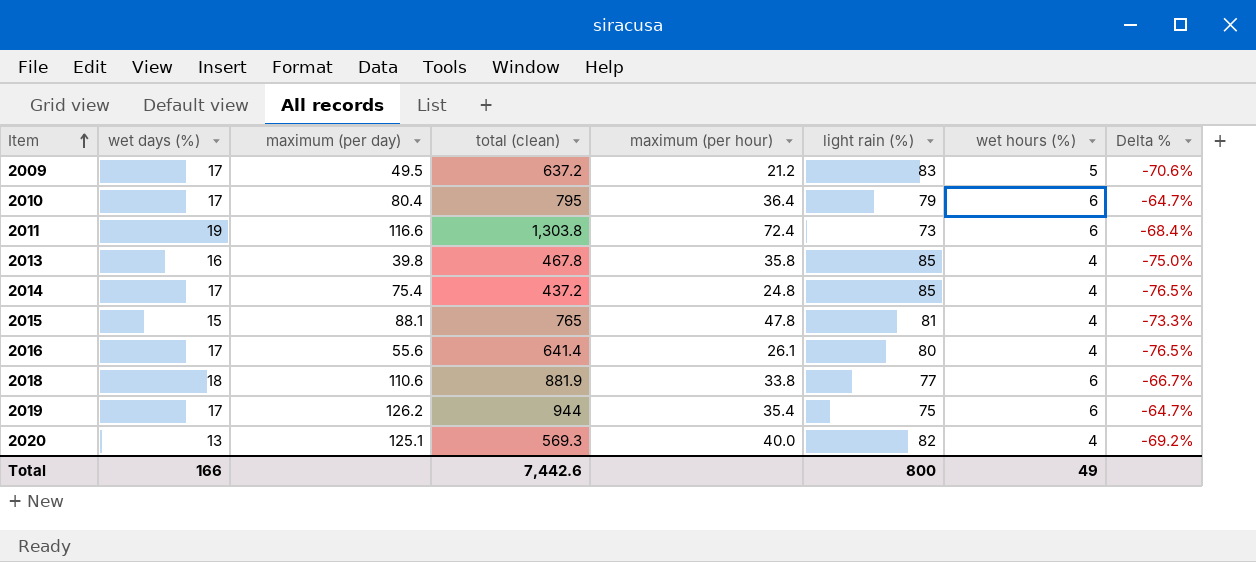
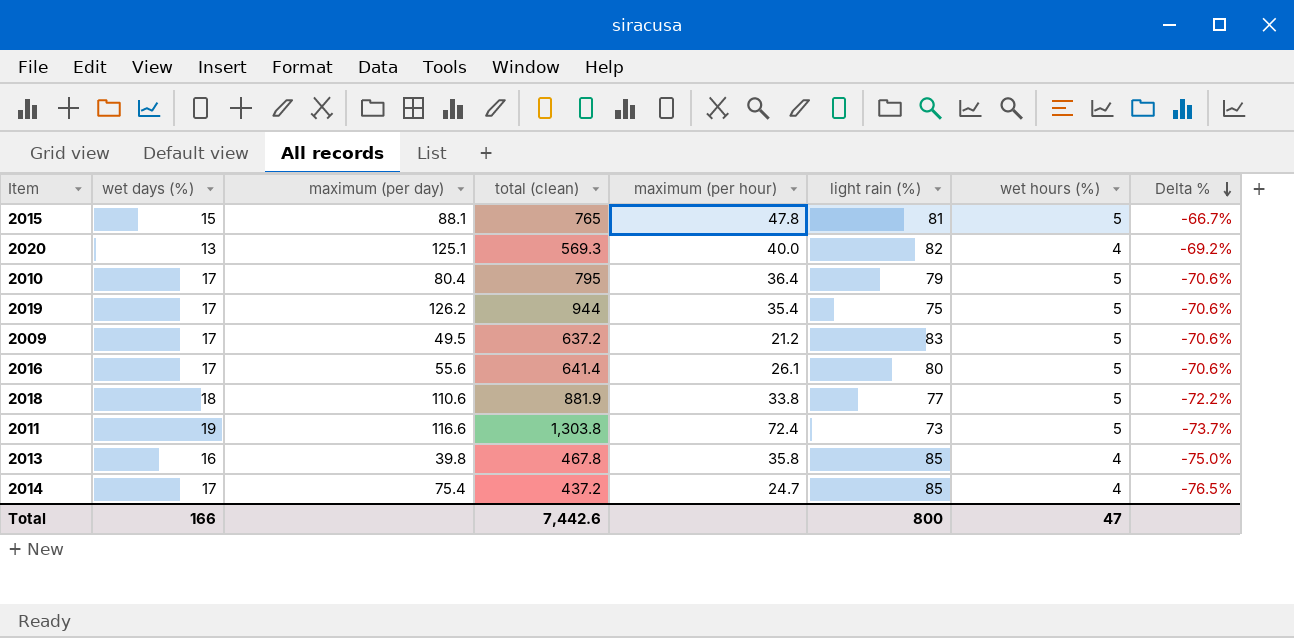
row order: Item ascending -> Delta % descending
2015 | wet hours (%): 4 -> 5
2015 | Delta %: -73.3% -> -66.7%
2010 | wet hours (%): 6 -> 5
2010 | Delta %: -64.7% -> -70.6%
2019 | wet hours (%): 6 -> 5
2019 | Delta %: -64.7% -> -70.6%
2016 | wet hours (%): 4 -> 5
2016 | Delta %: -76.5% -> -70.6%
2018 | wet hours (%): 6 -> 5
2018 | Delta %: -66.7% -> -72.2%
2011 | wet hours (%): 6 -> 5
2011 | Delta %: -68.4% -> -73.7%
2014 | maximum (per hour): 24.8 -> 24.7
Total | wet hours (%): 49 -> 47

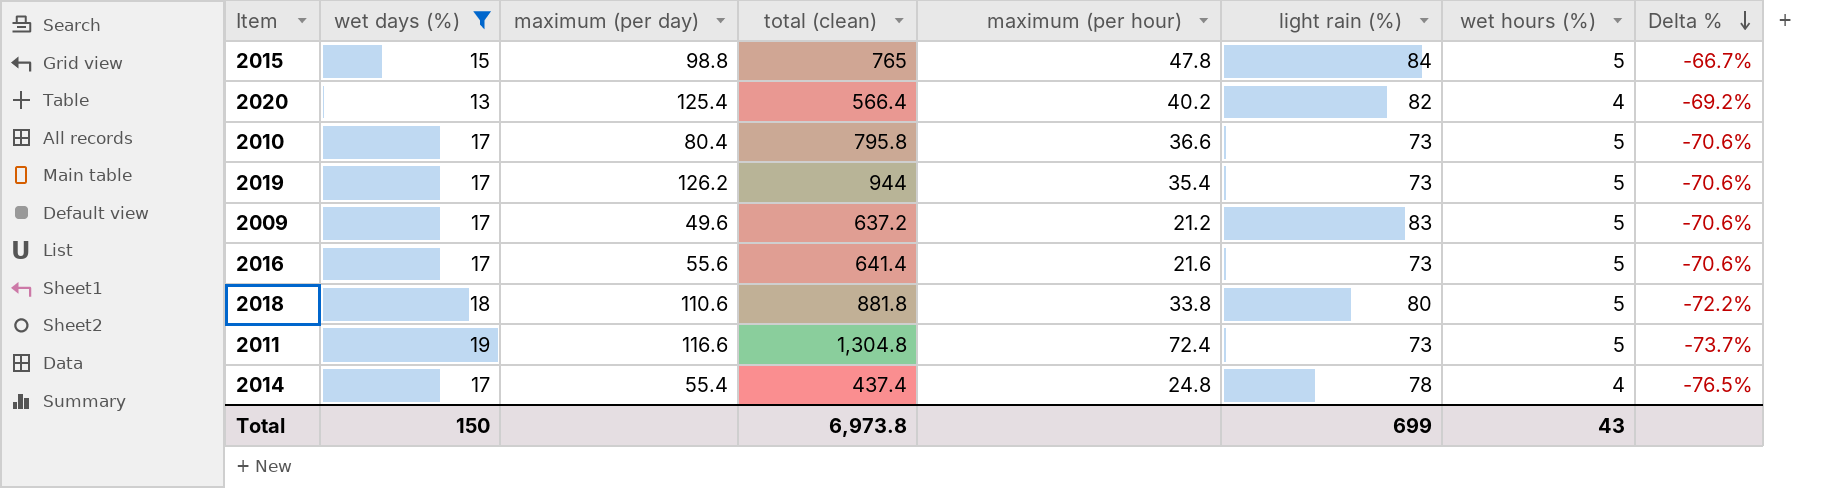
filter: none -> wet days (%) != 16
2015 | maximum (per day): 88.1 -> 98.8
2015 | light rain (%): 81 -> 84
2020 | maximum (per day): 125.1 -> 125.4
2020 | total (clean): 569.3 -> 566.4
2020 | maximum (per hour): 40.0 -> 40.2
2010 | total (clean): 795 -> 795.8
2010 | maximum (per hour): 36.4 -> 36.6
2010 | light rain (%): 79 -> 73
2019 | light rain (%): 75 -> 73
2009 | maximum (per day): 49.5 -> 49.6
2016 | maximum (per hour): 26.1 -> 21.6
2016 | light rain (%): 80 -> 73
2018 | total (clean): 881.9 -> 881.8
2018 | light rain (%): 77 -> 80
2011 | total (clean): 1,303.8 -> 1,304.8
2014 | maximum (per day): 75.4 -> 55.4
2014 | total (clean): 437.2 -> 437.4
2014 | maximum (per hour): 24.7 -> 24.8
2014 | light rain (%): 85 -> 78
Total | wet days (%): 166 -> 150
Total | total (clean): 7,442.6 -> 6,973.8
Total | light rain (%): 800 -> 699
Total | wet hours (%): 47 -> 43

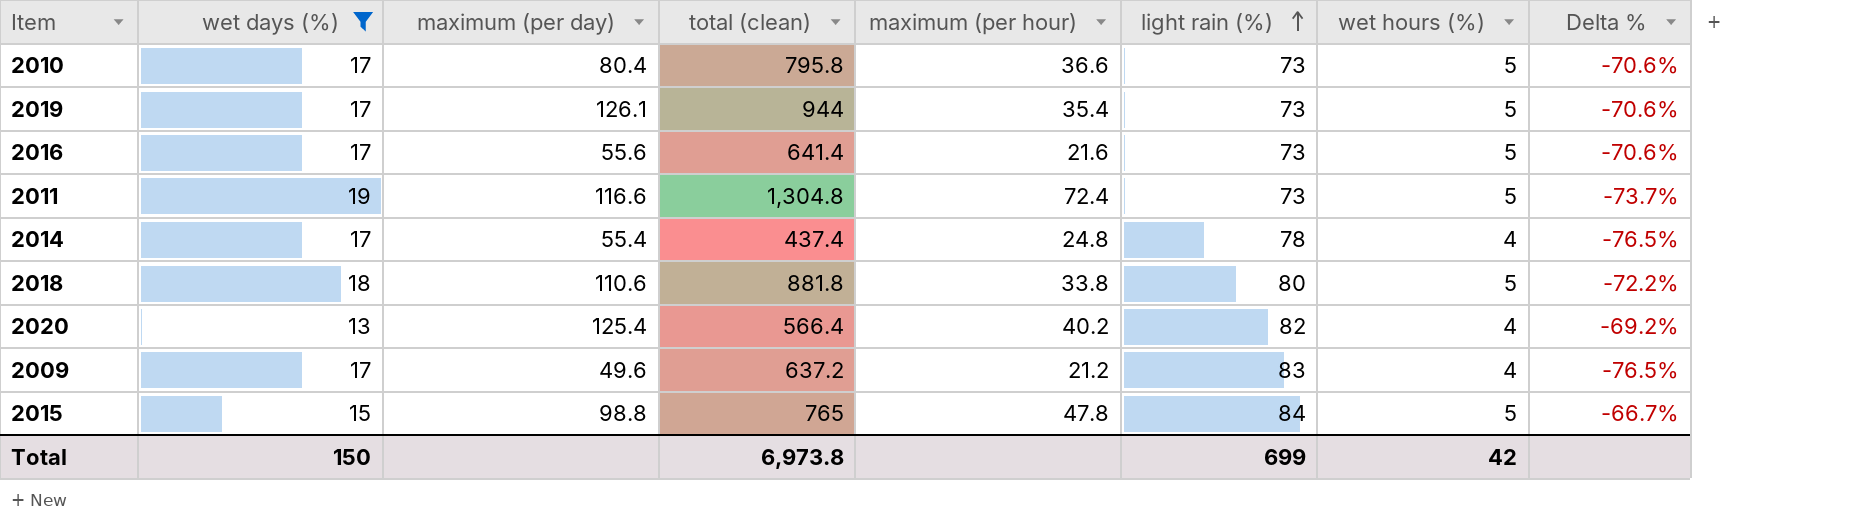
row order: Delta % descending -> light rain (%) ascending
2019 | maximum (per day): 126.2 -> 126.1
2009 | wet hours (%): 5 -> 4
2009 | Delta %: -70.6% -> -76.5%
Total | wet hours (%): 43 -> 42

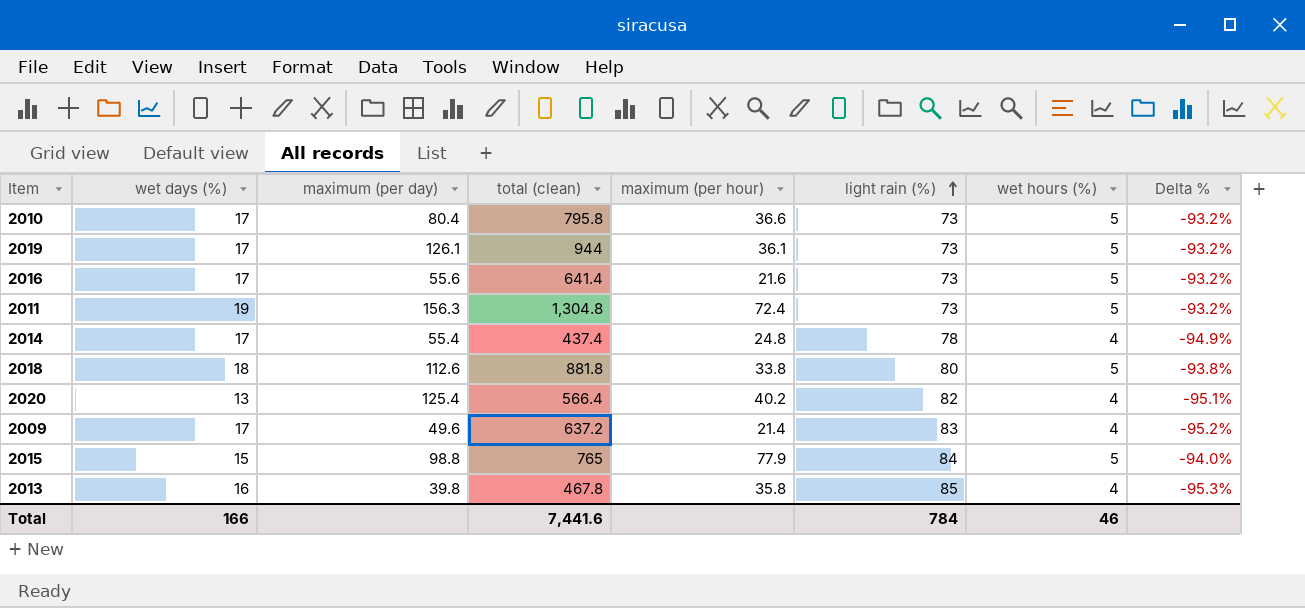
filter: wet days (%) != 16 -> none
column Delta % | formula: ([wet hours (%)] - [wet days (%)]) / [wet days (%)] -> ([wet hours (%)] - [light rain (%)]) / [light rain (%)]
2019 | maximum (per hour): 35.4 -> 36.1
2011 | maximum (per day): 116.6 -> 156.3
2018 | maximum (per day): 110.6 -> 112.6
2009 | maximum (per hour): 21.2 -> 21.4
2015 | maximum (per hour): 47.8 -> 77.9
Total | wet days (%): 150 -> 166
Total | total (clean): 6,973.8 -> 7,441.6
Total | light rain (%): 699 -> 784
Total | wet hours (%): 42 -> 46

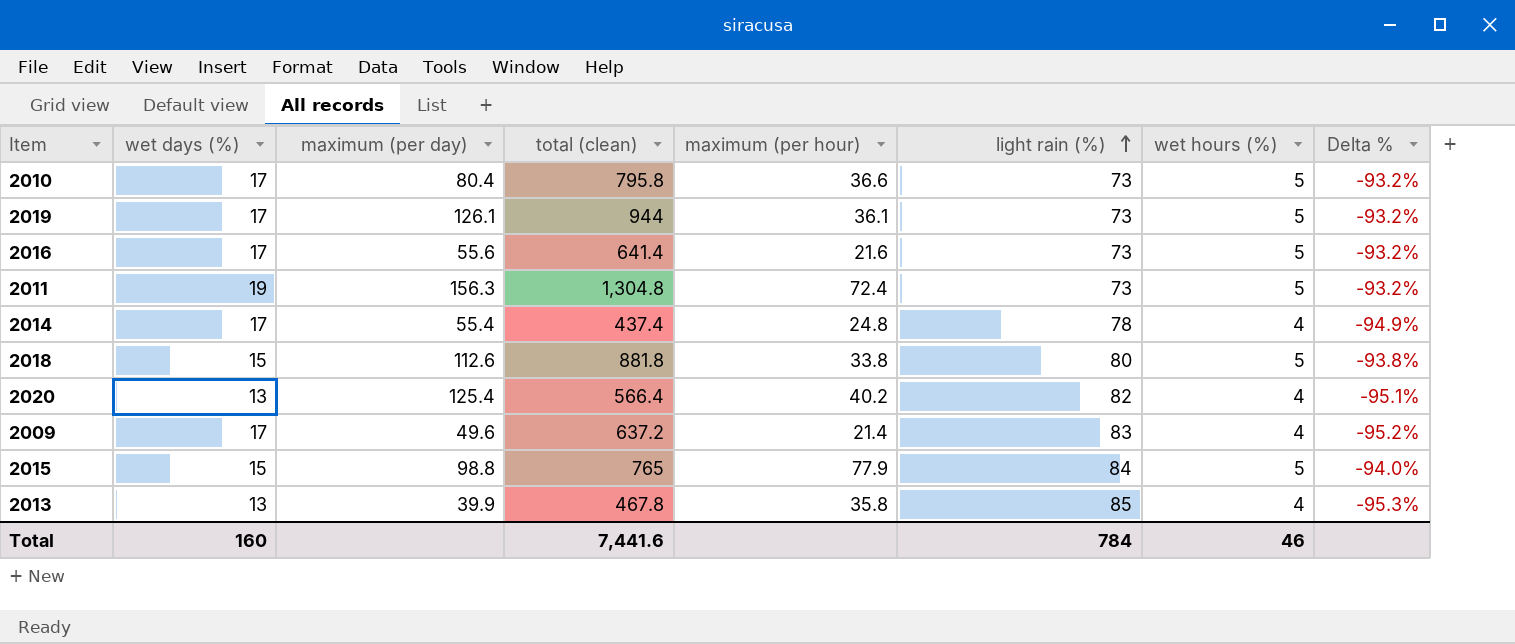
2018 | wet days (%): 18 -> 15
2013 | wet days (%): 16 -> 13
2013 | maximum (per day): 39.8 -> 39.9
Total | wet days (%): 166 -> 160

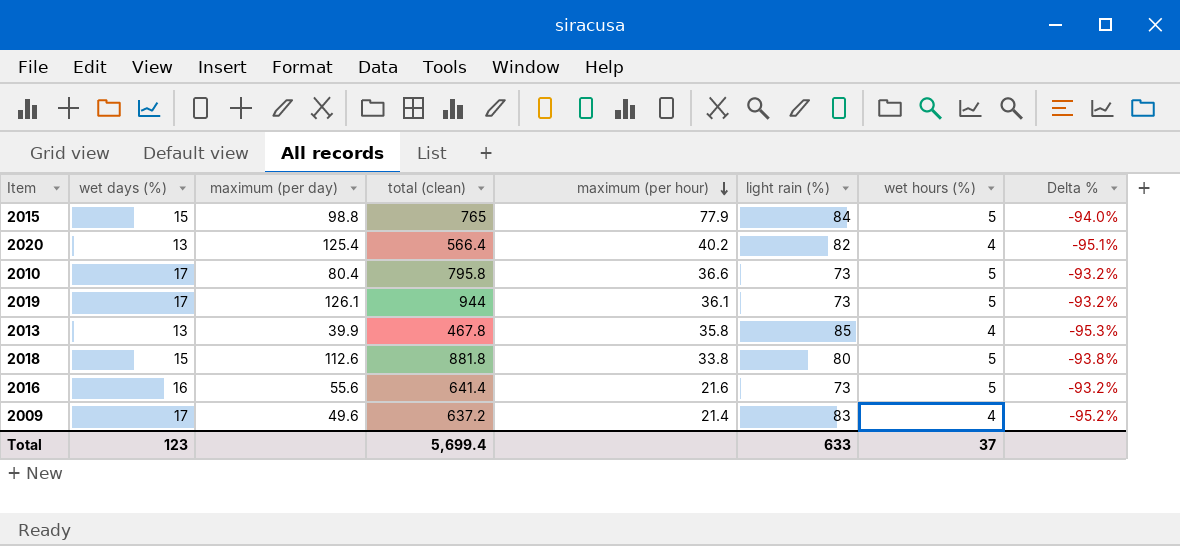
row order: light rain (%) ascending -> maximum (per hour) descending
row 2011: 19 | 156.3 | 1,304.8 | 72.4 | 73 | 5 | -93.2% -> none
row 2014: 17 | 55.4 | 437.4 | 24.8 | 78 | 4 | -94.9% -> none
2016 | wet days (%): 17 -> 16
Total | wet days (%): 160 -> 123
Total | total (clean): 7,441.6 -> 5,699.4
Total | light rain (%): 784 -> 633
Total | wet hours (%): 46 -> 37

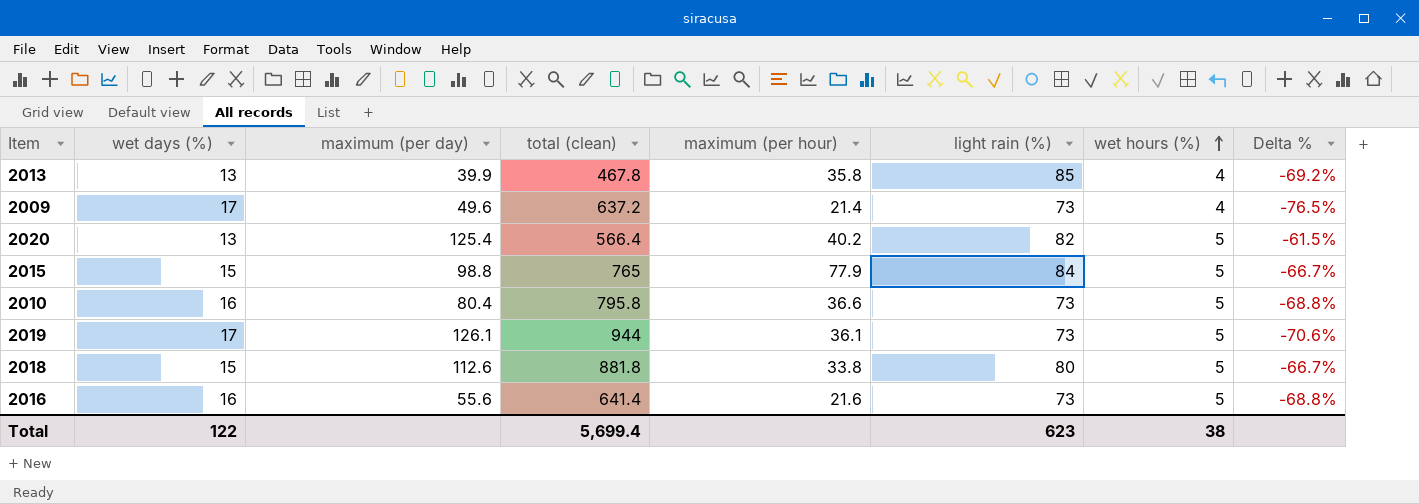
row order: maximum (per hour) descending -> wet hours (%) ascending
column Delta % | formula: ([wet hours (%)] - [light rain (%)]) / [light rain (%)] -> ([wet hours (%)] - [wet days (%)]) / [wet days (%)]
2009 | light rain (%): 83 -> 73
2020 | wet hours (%): 4 -> 5
2010 | wet days (%): 17 -> 16
Total | wet days (%): 123 -> 122
Total | light rain (%): 633 -> 623
Total | wet hours (%): 37 -> 38

